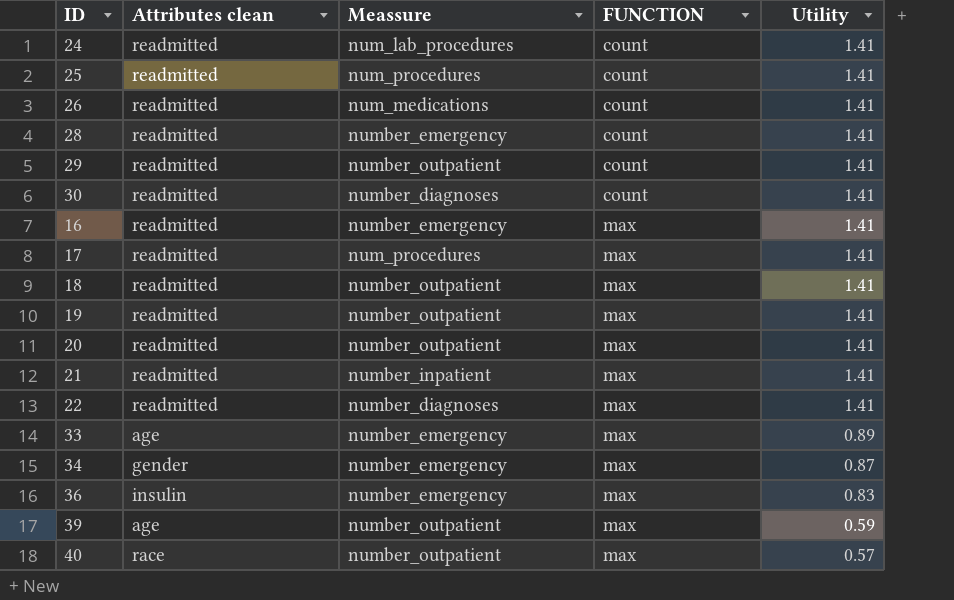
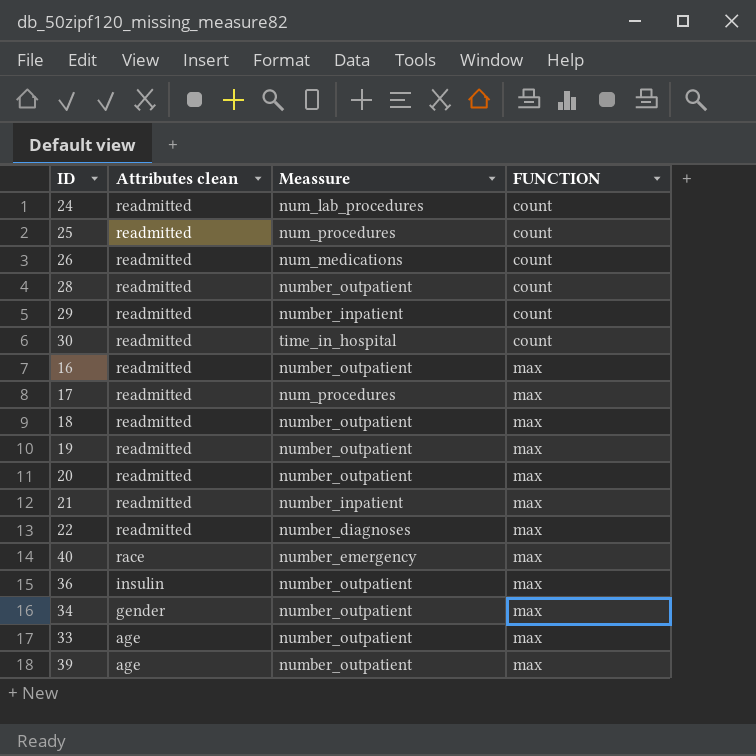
row order: FUNCTION ascending -> Attributes clean descending
column Utility | position: 5 -> none
28 | Meassure: number_emergency -> number_outpatient
29 | Meassure: number_outpatient -> number_inpatient
30 | Meassure: number_diagnoses -> time_in_hospital
16 | Meassure: number_emergency -> number_outpatient
40 | Meassure: number_outpatient -> number_emergency
36 | Meassure: number_emergency -> number_outpatient
34 | Meassure: number_emergency -> number_outpatient
33 | Meassure: number_emergency -> number_outpatient

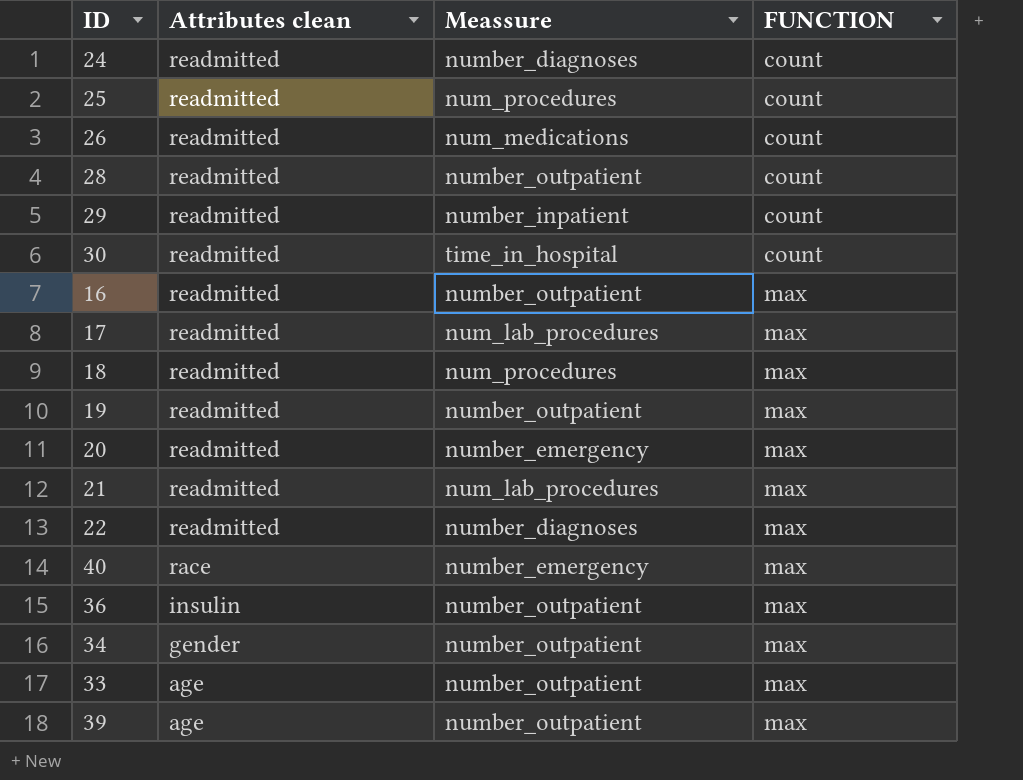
24 | Meassure: num_lab_procedures -> number_diagnoses
17 | Meassure: num_procedures -> num_lab_procedures
18 | Meassure: number_outpatient -> num_procedures
20 | Meassure: number_outpatient -> number_emergency
21 | Meassure: number_inpatient -> num_lab_procedures

